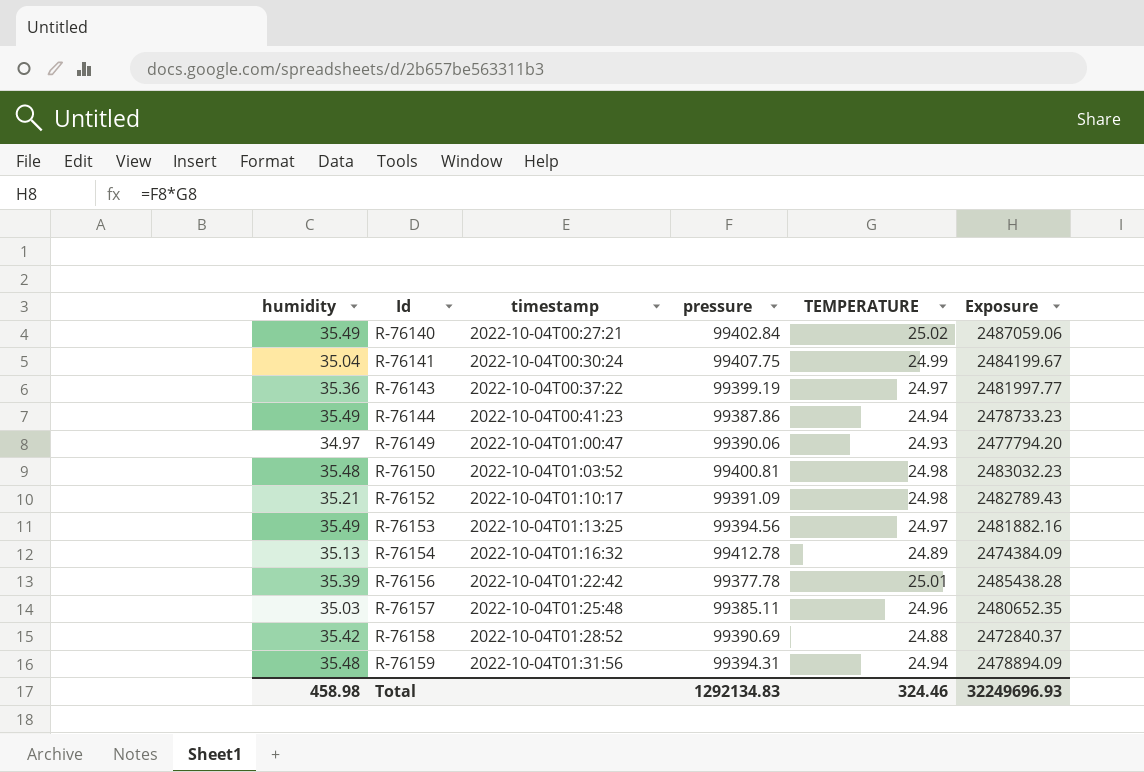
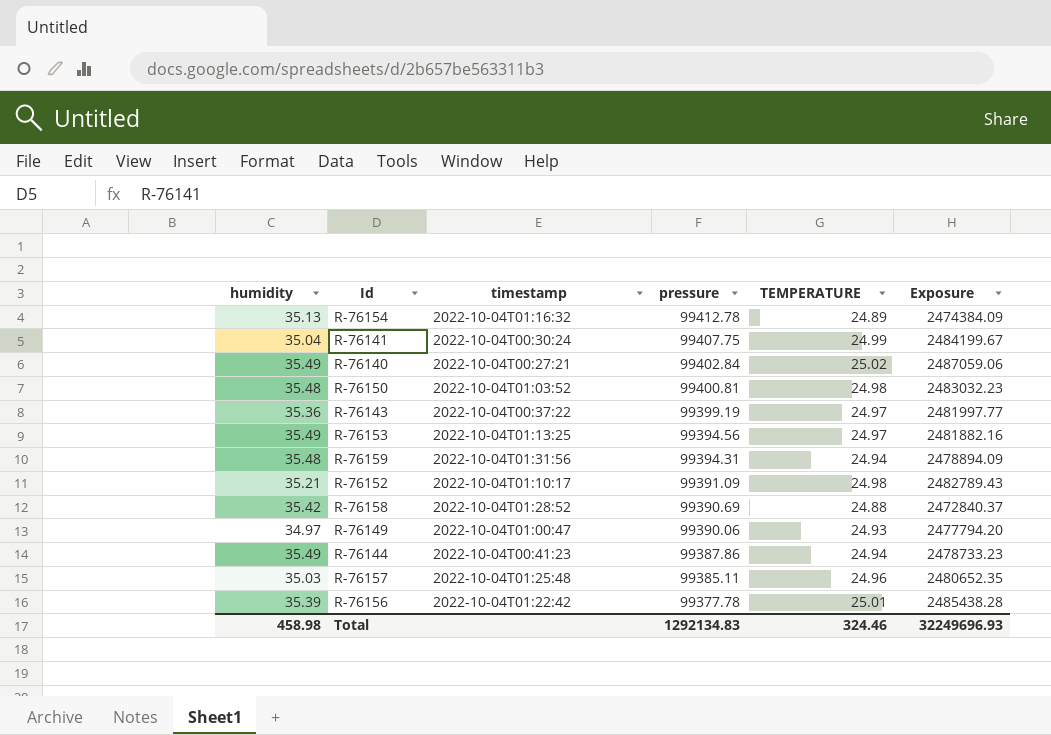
row order: Id ascending -> pressure descending

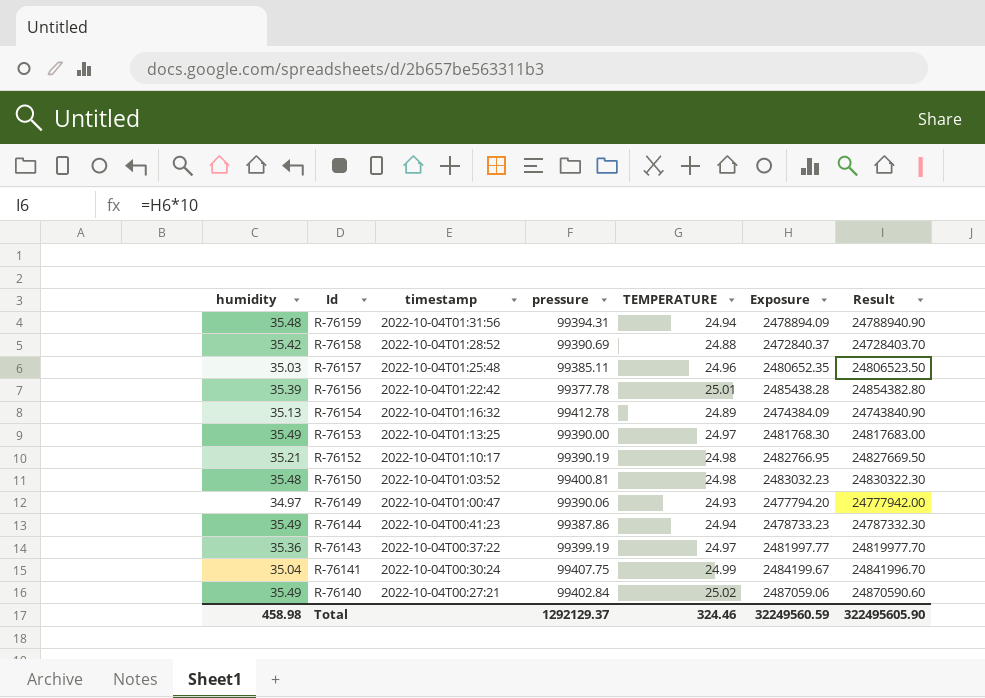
row order: pressure descending -> Id descending
column Result | formula: none -> [Exposure] * 10
R-76153 | pressure: 99394.56 -> 99390.00
R-76153 | Exposure: 2481882.16 -> 2481768.30
R-76152 | pressure: 99391.09 -> 99390.19
R-76152 | Exposure: 2482789.43 -> 2482766.95
Total | pressure: 1292134.83 -> 1292129.37
Total | Exposure: 32249696.93 -> 32249560.59

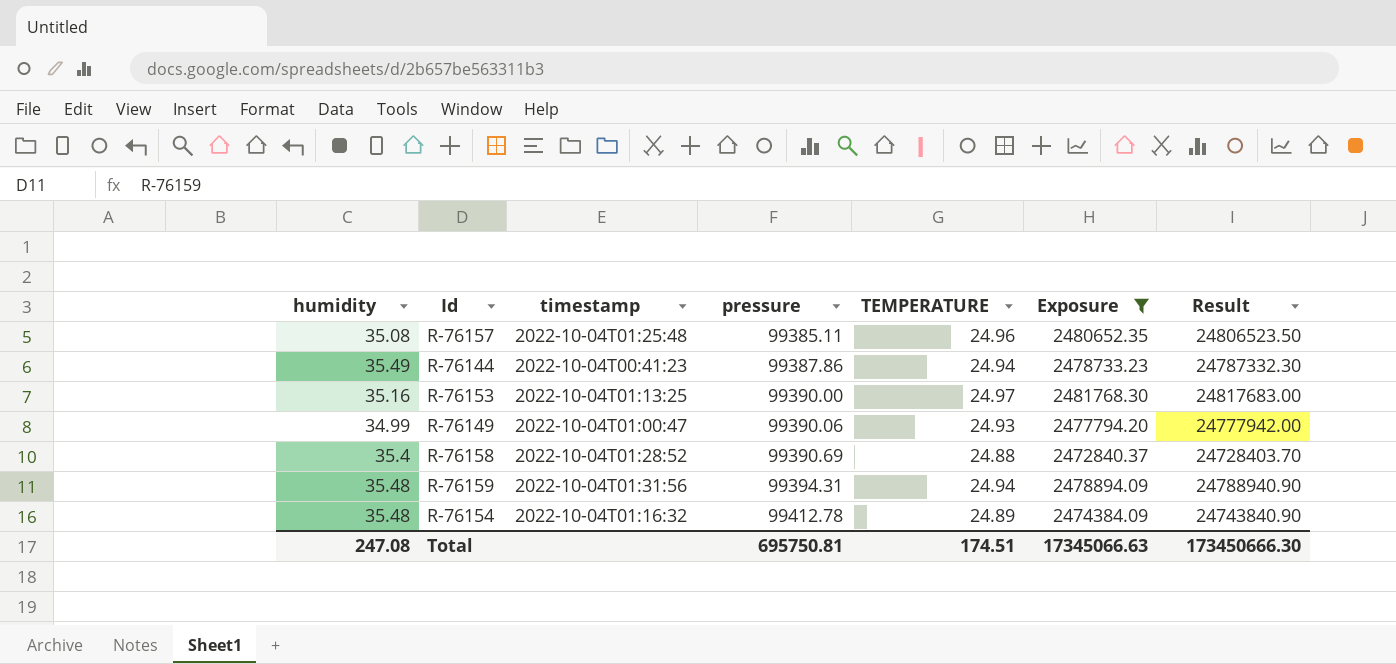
filter: none -> Exposure <= 2481768.30
row order: Id descending -> pressure ascending
R-76157 | humidity: 35.03 -> 35.08
R-76153 | humidity: 35.49 -> 35.16
R-76149 | humidity: 34.97 -> 34.99
R-76158 | humidity: 35.42 -> 35.4
R-76154 | humidity: 35.13 -> 35.48
Total | humidity: 458.98 -> 247.08
Total | pressure: 1292129.37 -> 695750.81
Total | TEMPERATURE: 324.46 -> 174.51
Total | Exposure: 32249560.59 -> 17345066.63
Total | Result: 322495605.90 -> 173450666.30

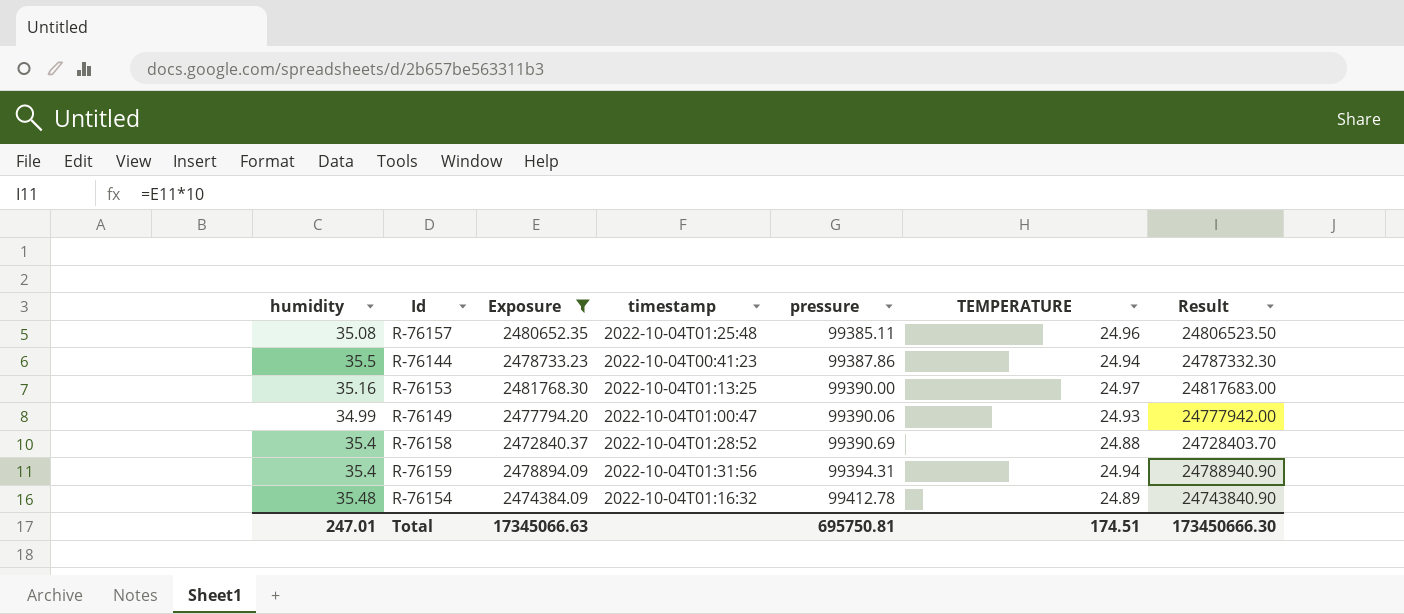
column Exposure | position: 6 -> 3
R-76144 | humidity: 35.49 -> 35.5
R-76159 | humidity: 35.48 -> 35.4
Total | humidity: 247.08 -> 247.01

